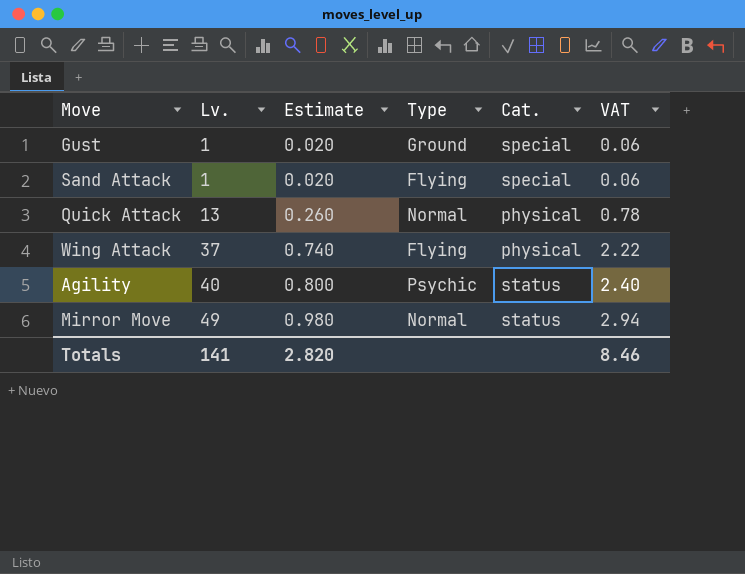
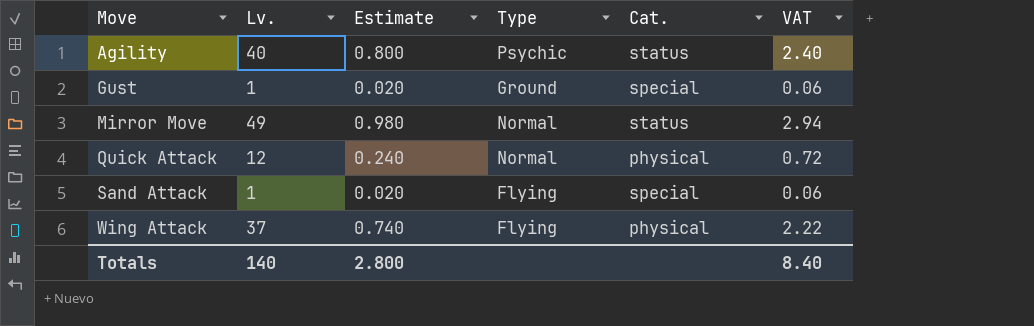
row order: Lv. ascending -> Move ascending
Quick Attack | Lv.: 13 -> 12
Quick Attack | Estimate: 0.260 -> 0.240
Quick Attack | VAT: 0.78 -> 0.72
Totals | Lv.: 141 -> 140
Totals | Estimate: 2.820 -> 2.800
Totals | VAT: 8.46 -> 8.40

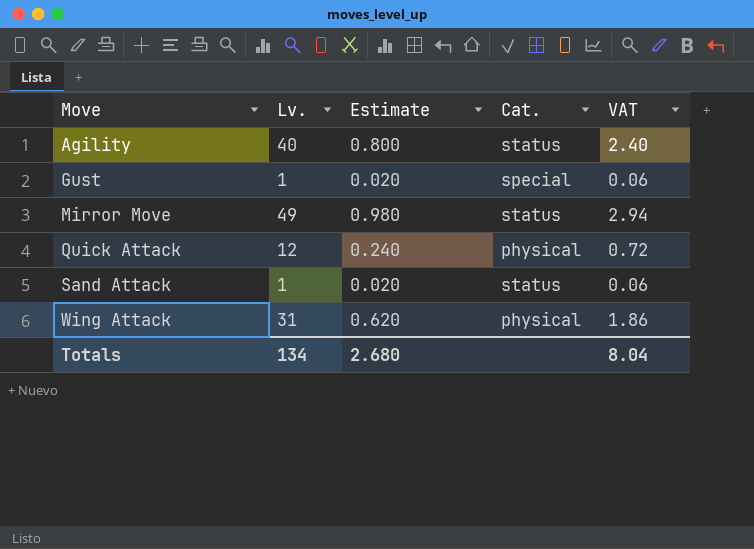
column Type | position: 4 -> none
Sand Attack | Cat.: special -> status
Wing Attack | Lv.: 37 -> 31
Wing Attack | Estimate: 0.740 -> 0.620
Wing Attack | VAT: 2.22 -> 1.86
Totals | Lv.: 140 -> 134
Totals | Estimate: 2.800 -> 2.680
Totals | VAT: 8.40 -> 8.04

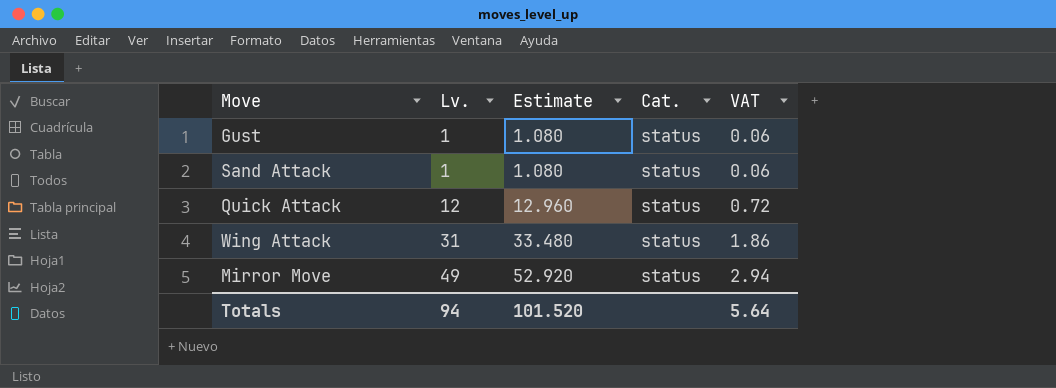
row order: Move ascending -> Lv. ascending
column Estimate | formula: [Lv.] * 0.02 -> [Lv.] * 1.08
row Agility: 40 | 0.800 | status | 2.40 -> none
Gust | Cat.: special -> status
Quick Attack | Cat.: physical -> status
Wing Attack | Cat.: physical -> status
Totals | Lv.: 134 -> 94
Totals | Estimate: 2.680 -> 101.520
Totals | VAT: 8.04 -> 5.64

